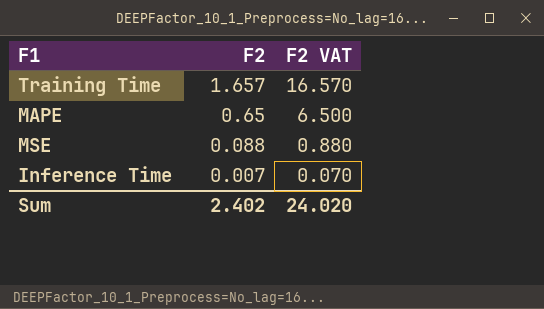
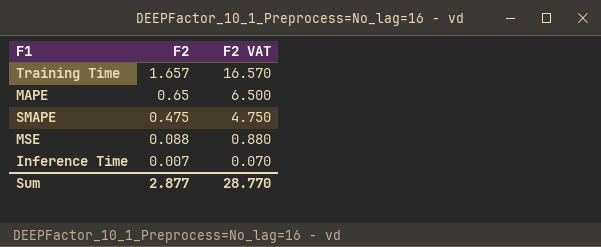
row SMAPE: none -> 0.475 | 4.750
Sum | F2: 2.402 -> 2.877
Sum | F2 VAT: 24.020 -> 28.770

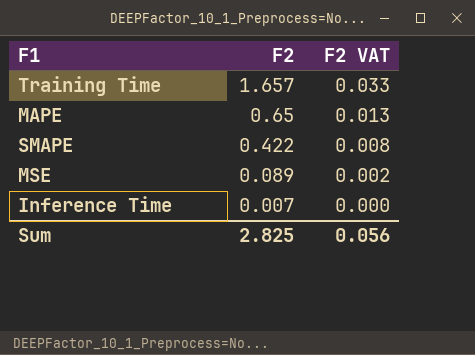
column F2 VAT | formula: [F2] * 10 -> [F2] * 0.02
SMAPE | F2: 0.475 -> 0.422
MSE | F2: 0.088 -> 0.089
Sum | F2: 2.877 -> 2.825
Sum | F2 VAT: 28.770 -> 0.056

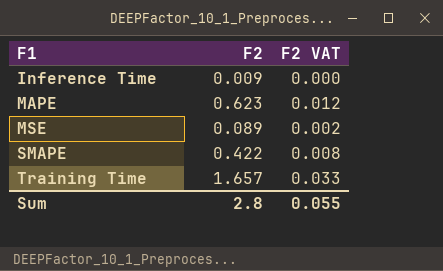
row order: F2 descending -> F1 ascending
Inference Time | F2: 0.007 -> 0.009
MAPE | F2: 0.65 -> 0.623
MAPE | F2 VAT: 0.013 -> 0.012
Sum | F2: 2.825 -> 2.8
Sum | F2 VAT: 0.056 -> 0.055

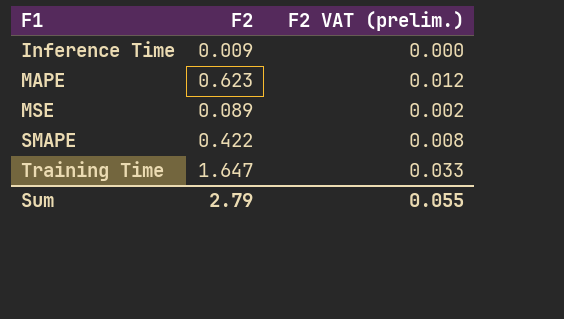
column name: F2 VAT -> F2 VAT (prelim.)
Training Time | F2: 1.657 -> 1.647
Sum | F2: 2.8 -> 2.79

